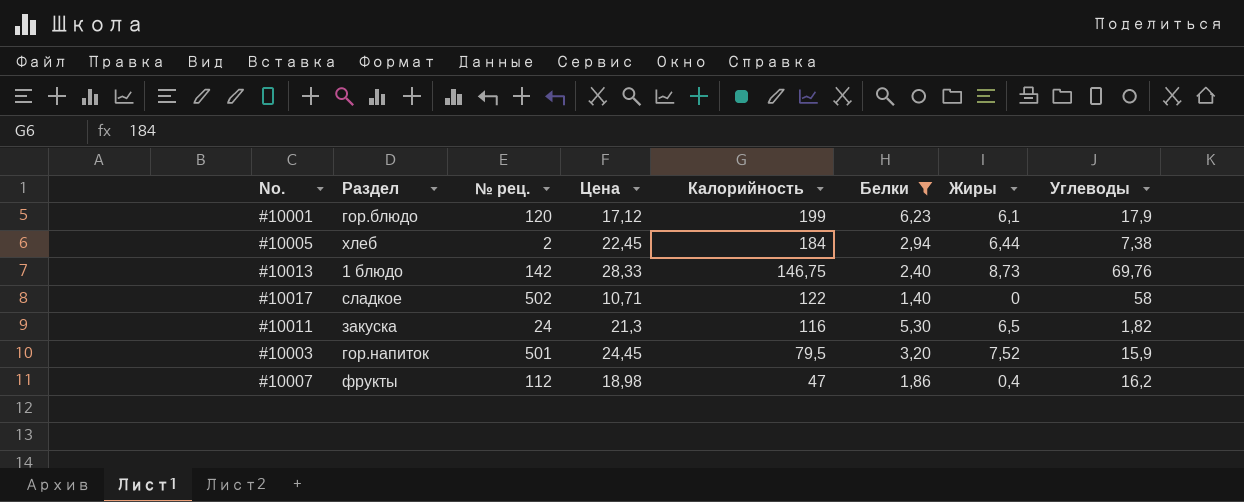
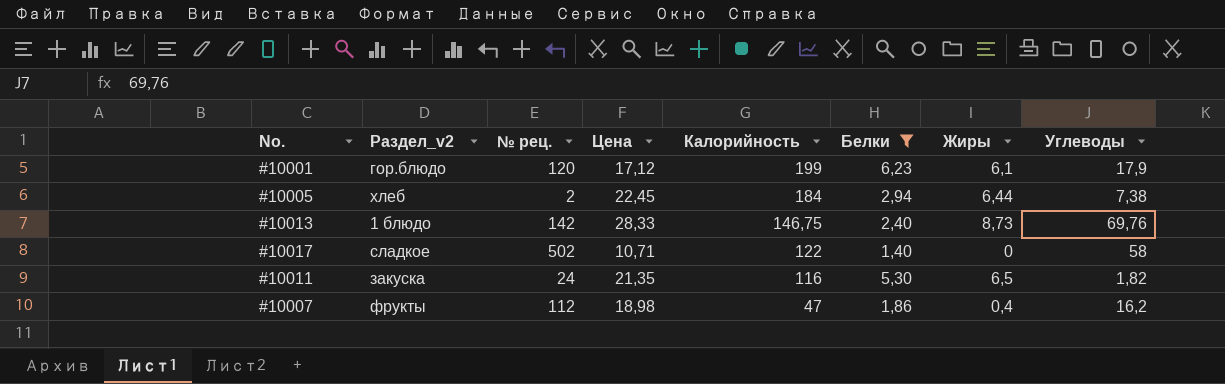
column name: Раздел -> Раздел_v2
row #10003: гор.напиток | 501 | 24,45 | 79,5 | 3,20 | 7,52 | 15,9 -> none
#10011 | Цена: 21,3 -> 21,35

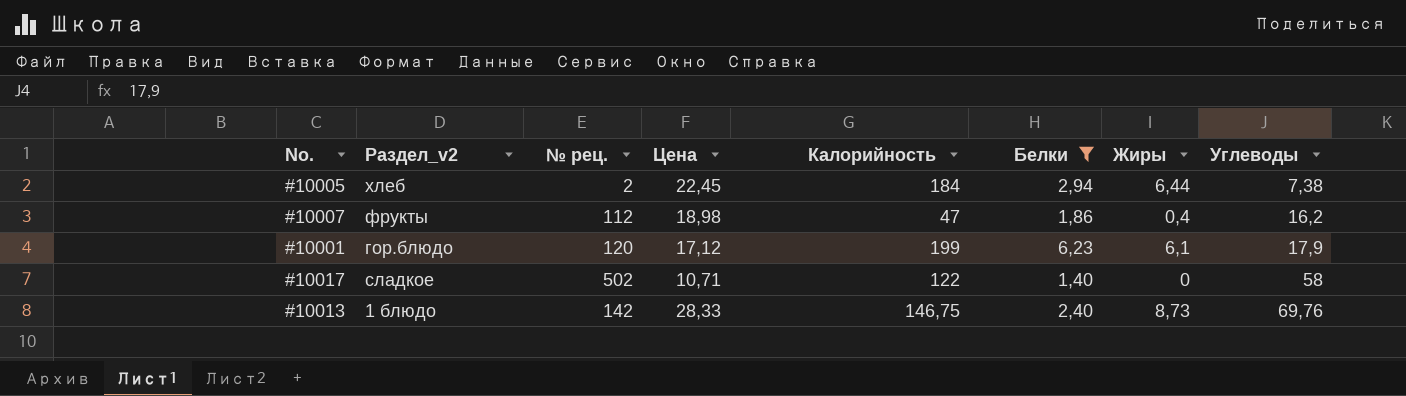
row order: Калорийность descending -> Углеводы ascending
row #10011: закуска | 24 | 21,35 | 116 | 5,30 | 6,5 | 1,82 -> none

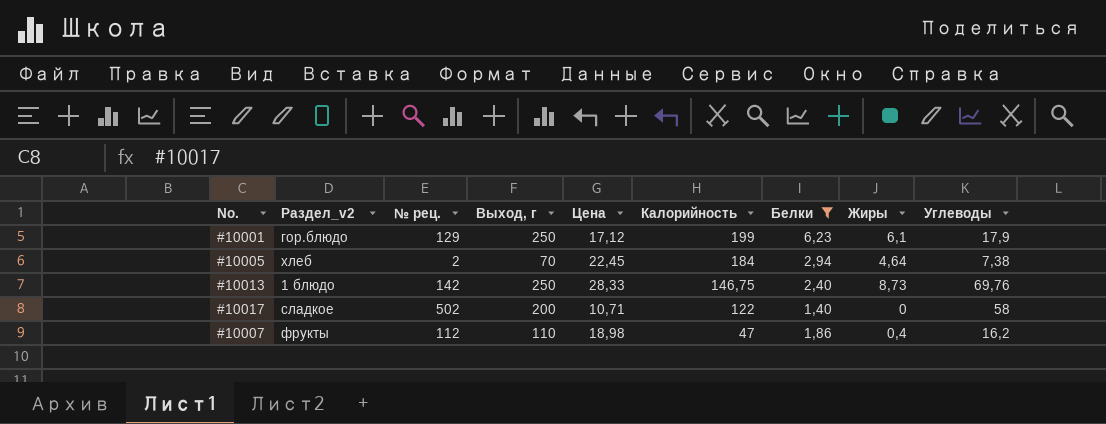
row order: Углеводы ascending -> Калорийность descending
column Выход, г | position: none -> 4
#10001 | № рец.: 120 -> 129
#10005 | Жиры: 6,44 -> 4,64

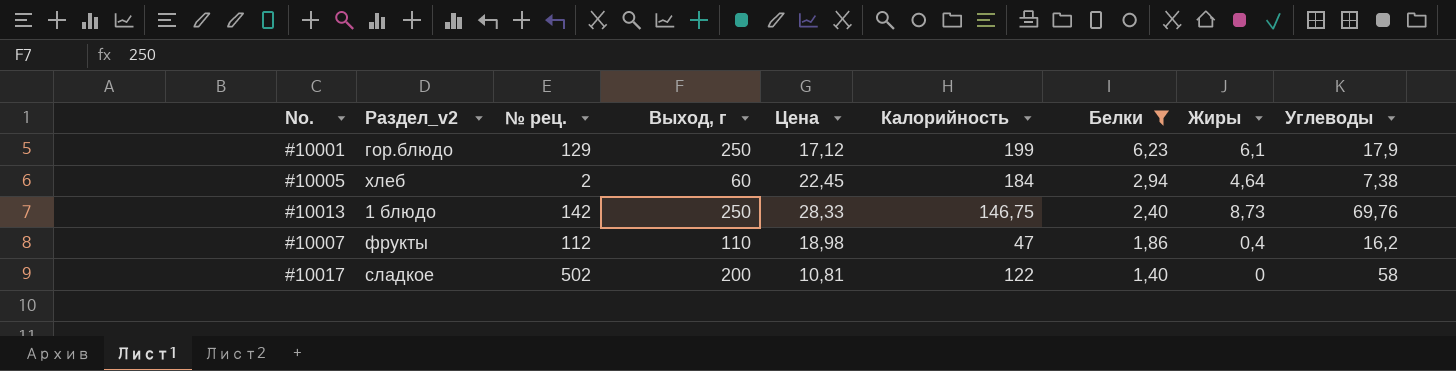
row order: Калорийность descending -> Белки descending
#10005 | Выход, г: 70 -> 60
#10017 | Цена: 10,71 -> 10,81

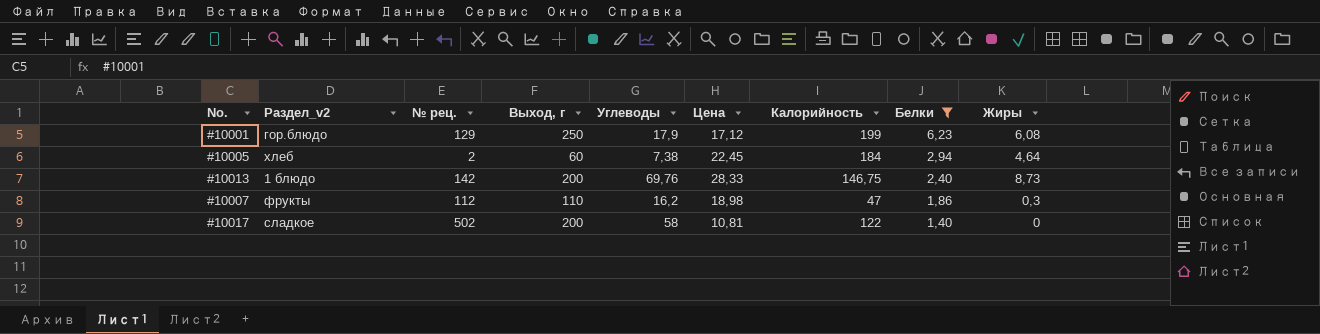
column Углеводы | position: 9 -> 5
#10001 | Жиры: 6,1 -> 6,08
#10013 | Выход, г: 250 -> 200
#10007 | Жиры: 0,4 -> 0,3

